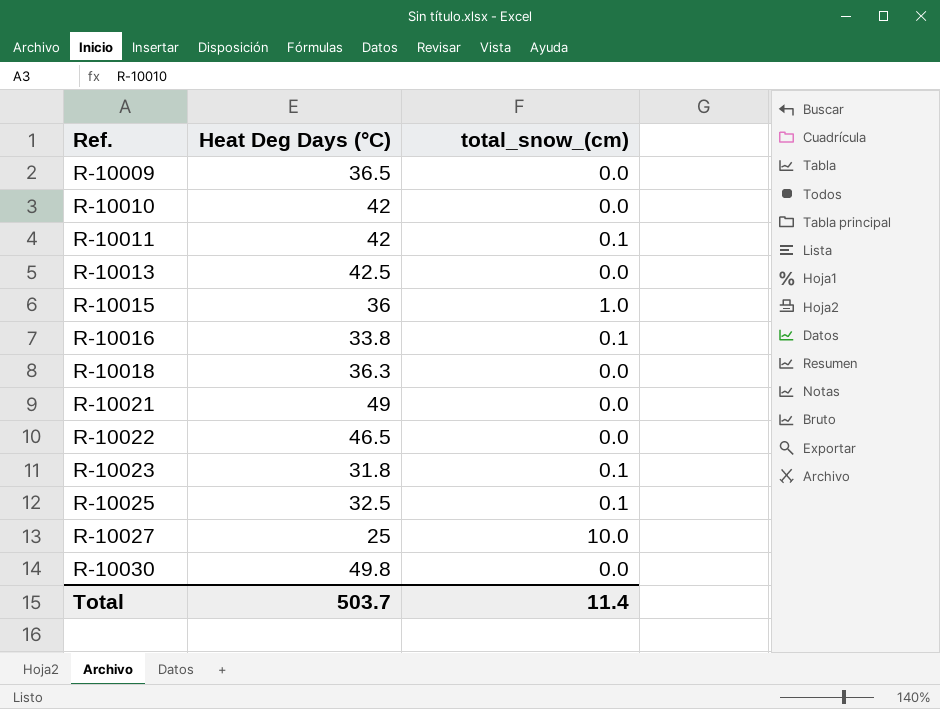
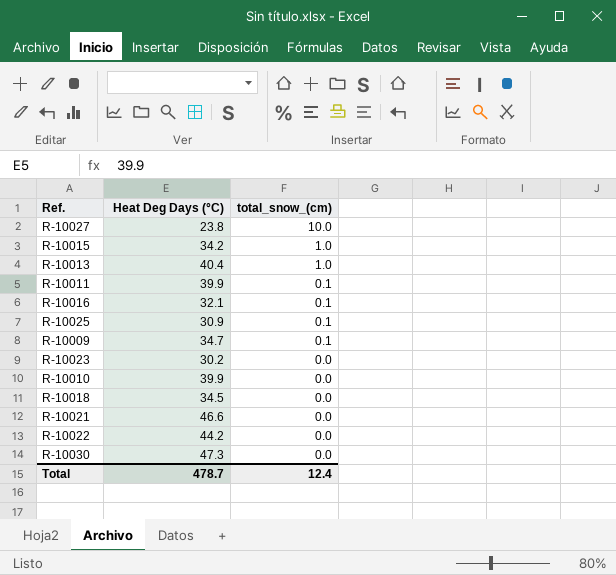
row order: Ref. ascending -> total_snow_(cm) descending
R-10027 | Heat Deg Days (°C): 25 -> 23.8
R-10015 | Heat Deg Days (°C): 36 -> 34.2
R-10013 | Heat Deg Days (°C): 42.5 -> 40.4
R-10013 | total_snow_(cm): 0.0 -> 1.0
R-10011 | Heat Deg Days (°C): 42 -> 39.9
R-10016 | Heat Deg Days (°C): 33.8 -> 32.1
R-10025 | Heat Deg Days (°C): 32.5 -> 30.9
R-10009 | Heat Deg Days (°C): 36.5 -> 34.7
R-10009 | total_snow_(cm): 0.0 -> 0.1
R-10023 | Heat Deg Days (°C): 31.8 -> 30.2
R-10023 | total_snow_(cm): 0.1 -> 0.0
R-10010 | Heat Deg Days (°C): 42 -> 39.9
R-10018 | Heat Deg Days (°C): 36.3 -> 34.5
R-10021 | Heat Deg Days (°C): 49 -> 46.6
R-10022 | Heat Deg Days (°C): 46.5 -> 44.2
R-10030 | Heat Deg Days (°C): 49.8 -> 47.3
Total | Heat Deg Days (°C): 503.7 -> 478.7
Total | total_snow_(cm): 11.4 -> 12.4

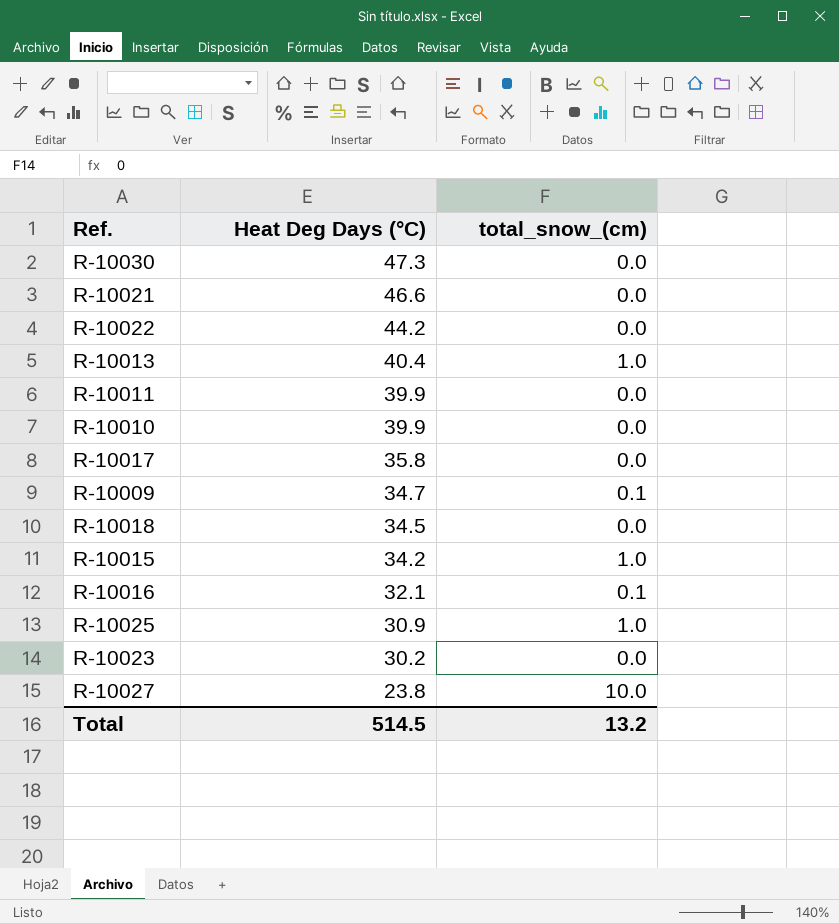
row order: total_snow_(cm) descending -> Heat Deg Days (°C) descending
R-10011 | total_snow_(cm): 0.1 -> 0.0
row R-10017: none -> 35.8 | 0.0
R-10025 | total_snow_(cm): 0.1 -> 1.0
Total | Heat Deg Days (°C): 478.7 -> 514.5
Total | total_snow_(cm): 12.4 -> 13.2

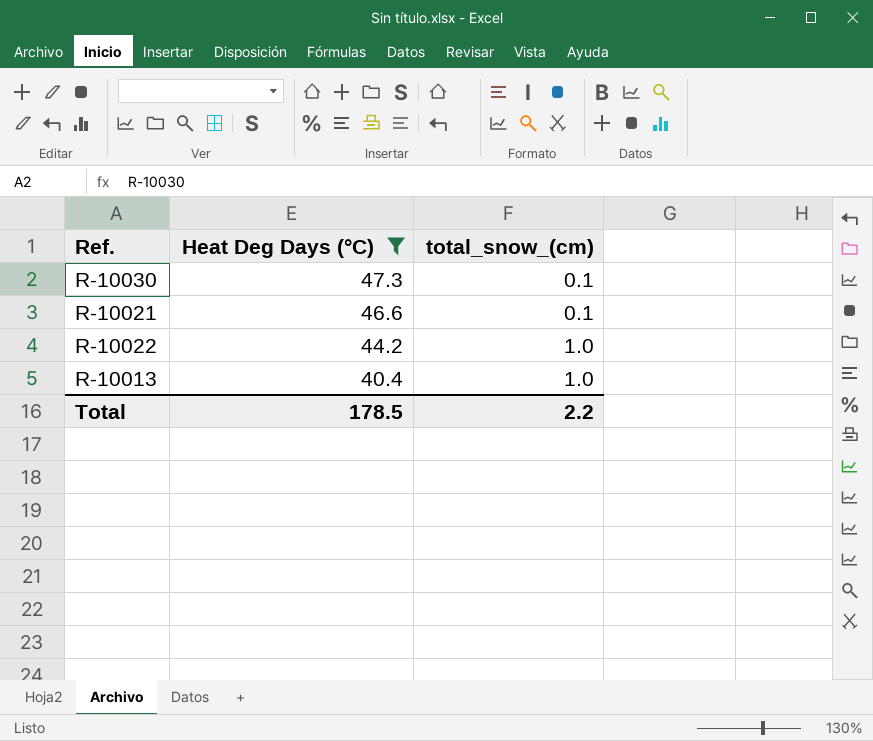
filter: none -> Heat Deg Days (°C) >= 40.4
R-10030 | total_snow_(cm): 0.0 -> 0.1
R-10021 | total_snow_(cm): 0.0 -> 0.1
R-10022 | total_snow_(cm): 0.0 -> 1.0
Total | Heat Deg Days (°C): 514.5 -> 178.5
Total | total_snow_(cm): 13.2 -> 2.2

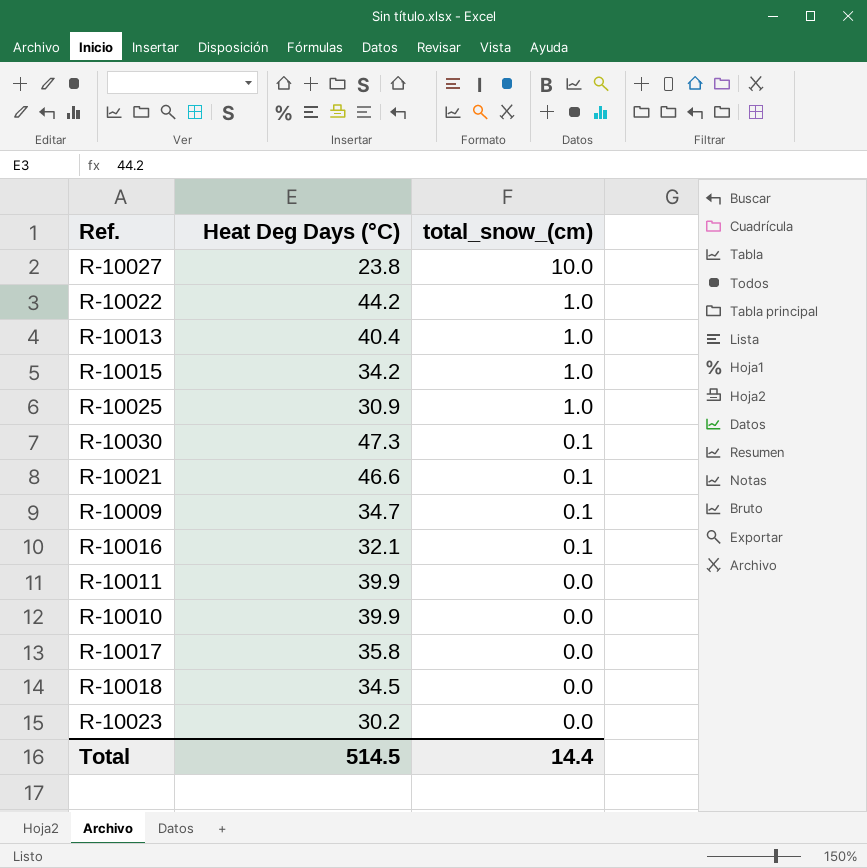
filter: Heat Deg Days (°C) >= 40.4 -> none
row order: Heat Deg Days (°C) descending -> total_snow_(cm) descending
Total | Heat Deg Days (°C): 178.5 -> 514.5
Total | total_snow_(cm): 2.2 -> 14.4

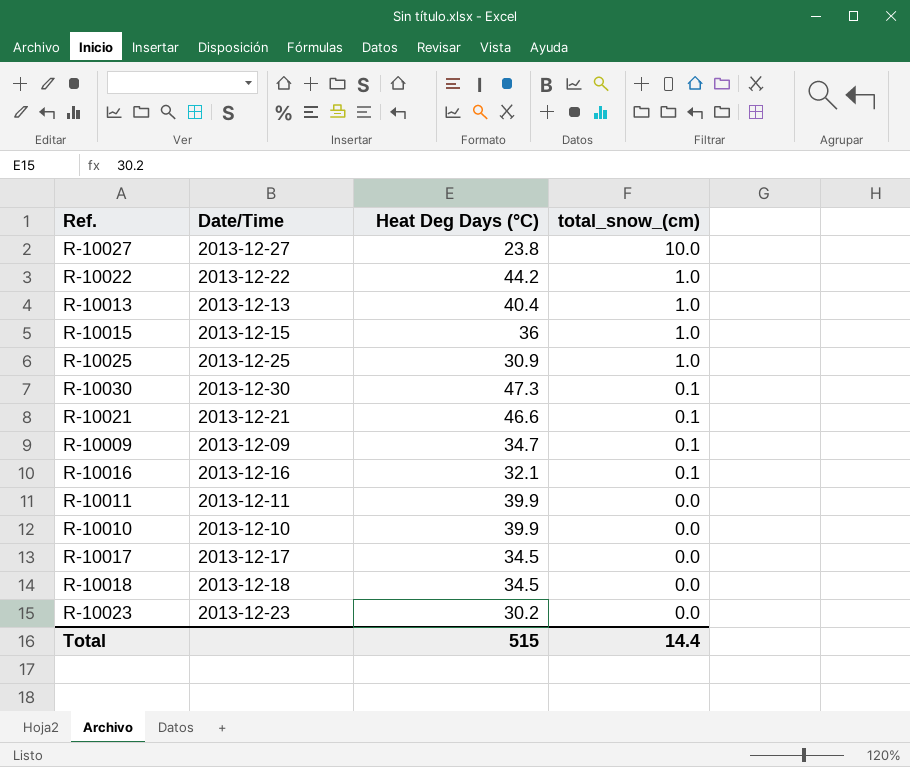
column Date/Time | position: none -> 2
R-10015 | Heat Deg Days (°C): 34.2 -> 36
R-10017 | Heat Deg Days (°C): 35.8 -> 34.5
Total | Heat Deg Days (°C): 514.5 -> 515

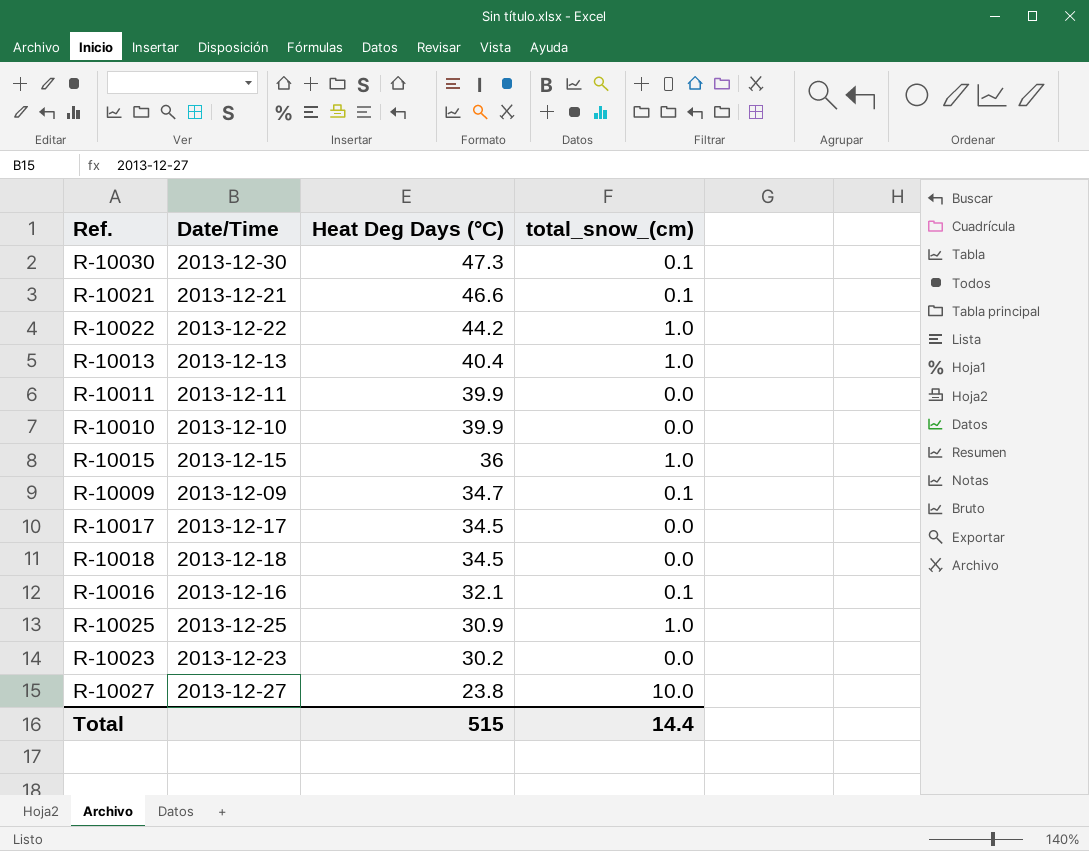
row order: total_snow_(cm) descending -> Heat Deg Days (°C) descending

